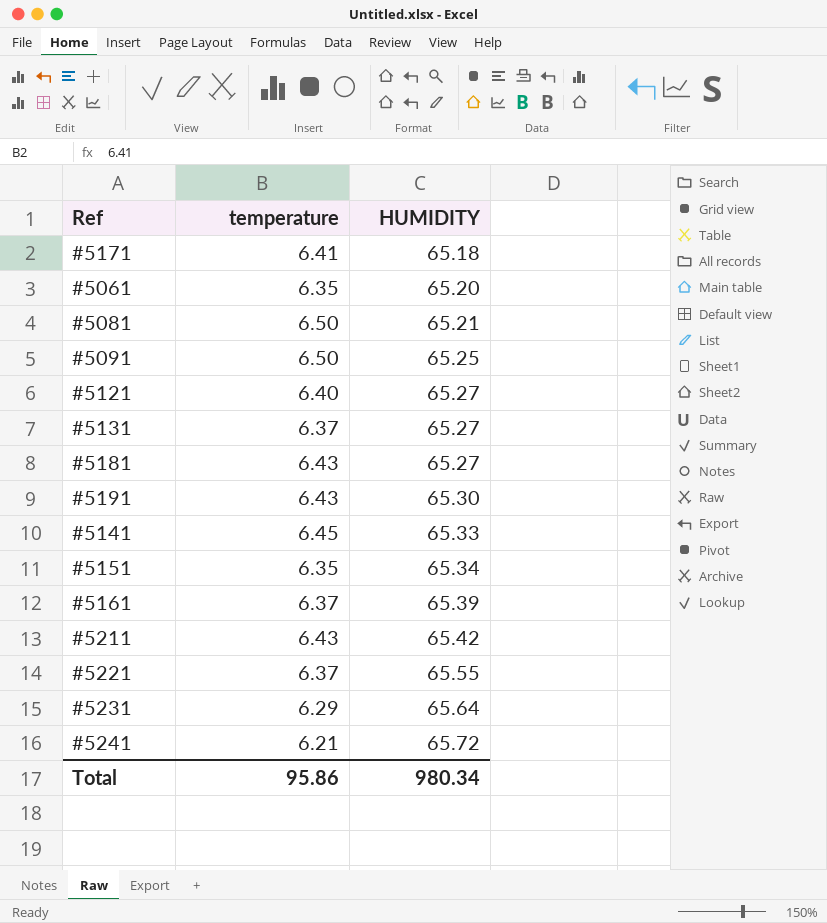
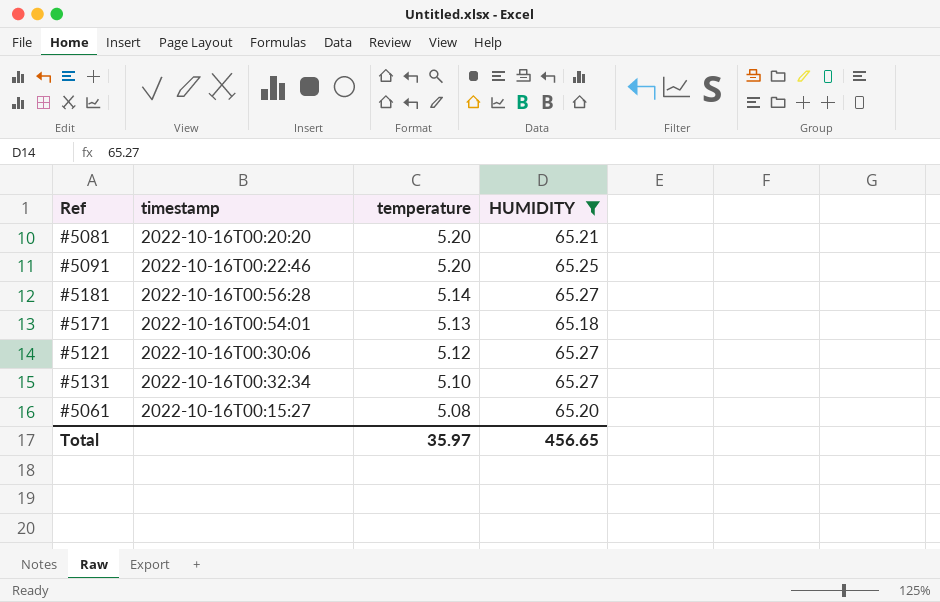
filter: none -> HUMIDITY <= 65.27
row order: HUMIDITY ascending -> temperature descending
column timestamp | position: none -> 2
#5081 | temperature: 6.50 -> 5.20
#5091 | temperature: 6.50 -> 5.20
#5181 | temperature: 6.43 -> 5.14
#5171 | temperature: 6.41 -> 5.13
#5121 | temperature: 6.40 -> 5.12
#5131 | temperature: 6.37 -> 5.10
#5061 | temperature: 6.35 -> 5.08
Total | temperature: 95.86 -> 35.97
Total | HUMIDITY: 980.34 -> 456.65

